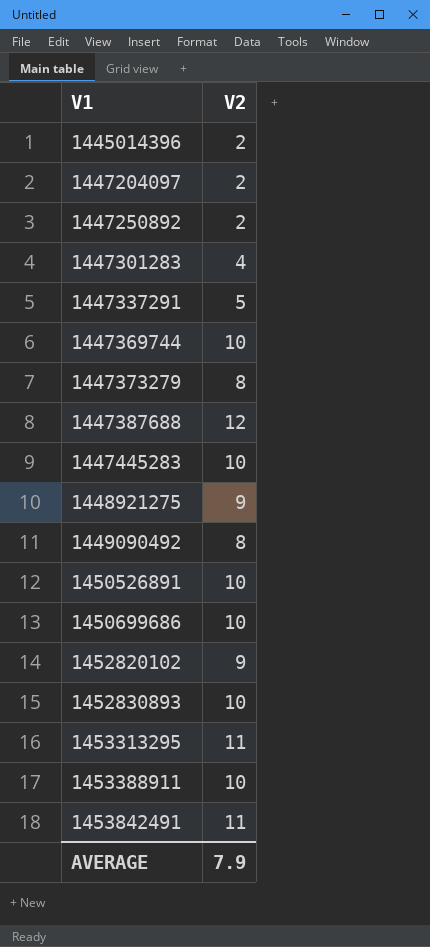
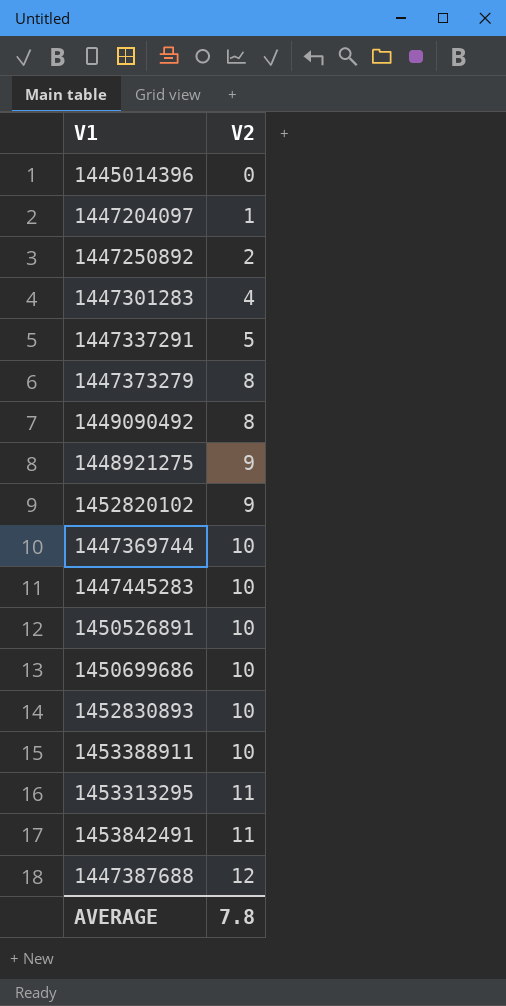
row order: V1 ascending -> V2 ascending
1445014396 | V2: 2 -> 0
1447204097 | V2: 2 -> 1
AVERAGE | V2: 7.9 -> 7.8

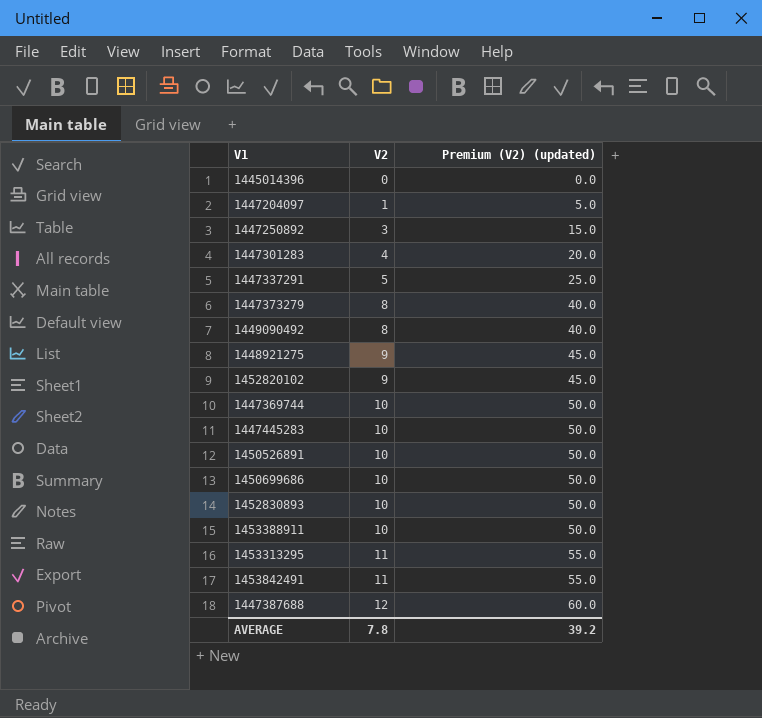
column Premium (V2) (updated) | formula: none -> [V2] * 5
1447250892 | V2: 2 -> 3

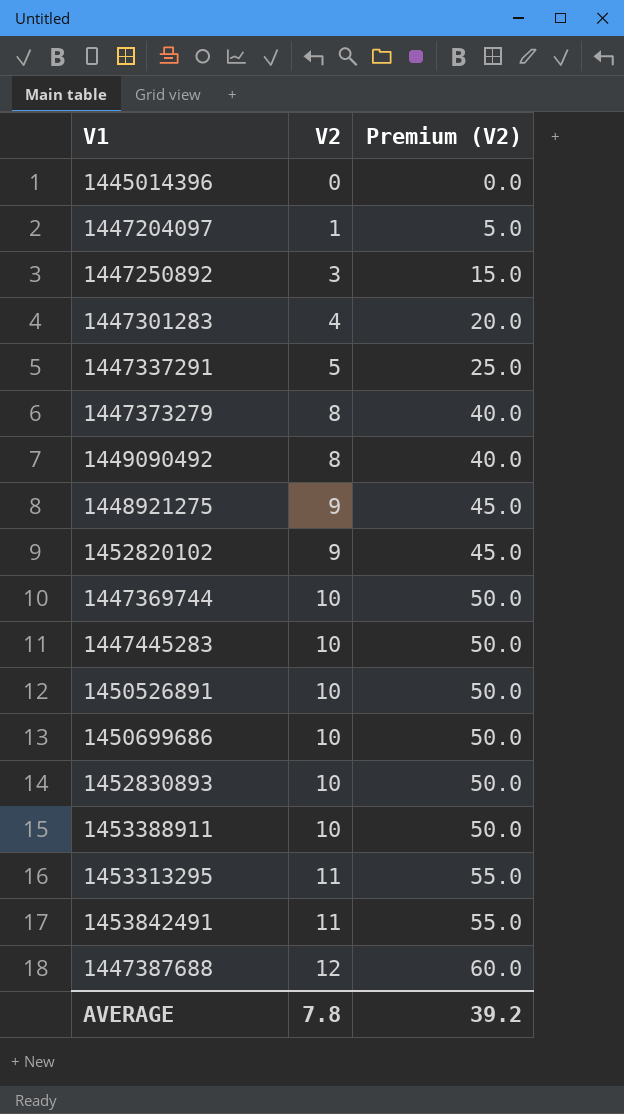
column name: Premium (V2) (updated) -> Premium (V2)

